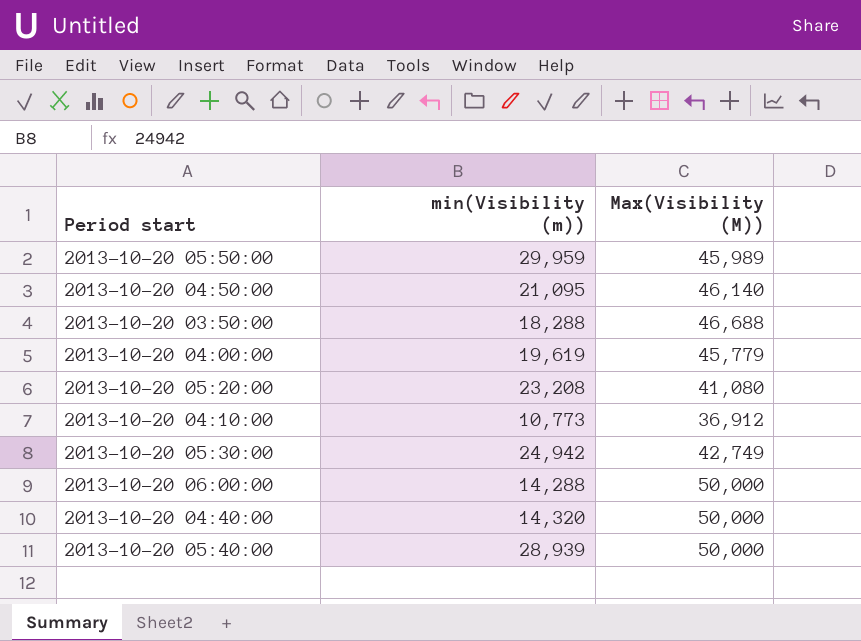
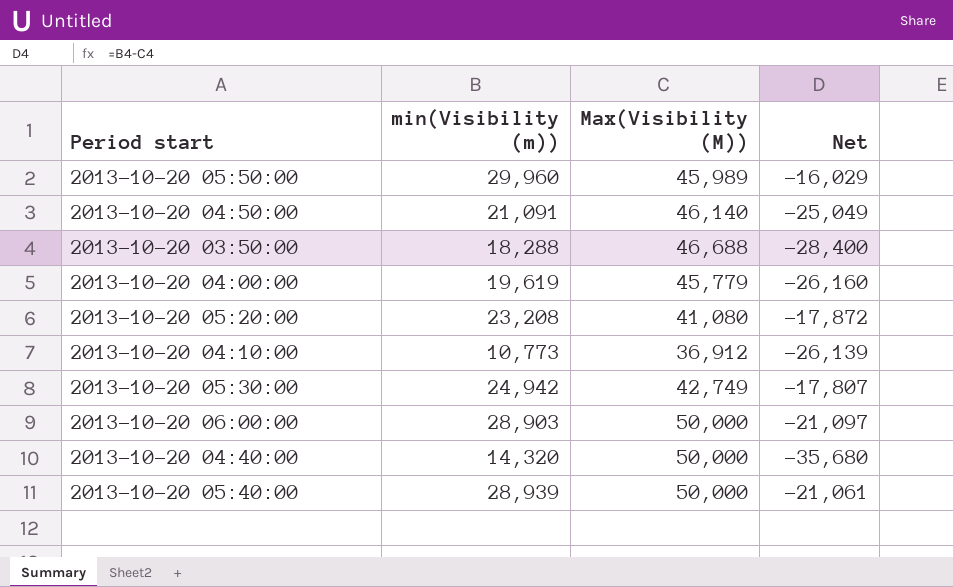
column Net | formula: none -> [min(Visibility (m))] - [Max(Visibility (M))]
2013-10-20 05:50:00 | min(Visibility (m)): 29,959 -> 29,960
2013-10-20 04:50:00 | min(Visibility (m)): 21,095 -> 21,091
2013-10-20 06:00:00 | min(Visibility (m)): 14,288 -> 28,903

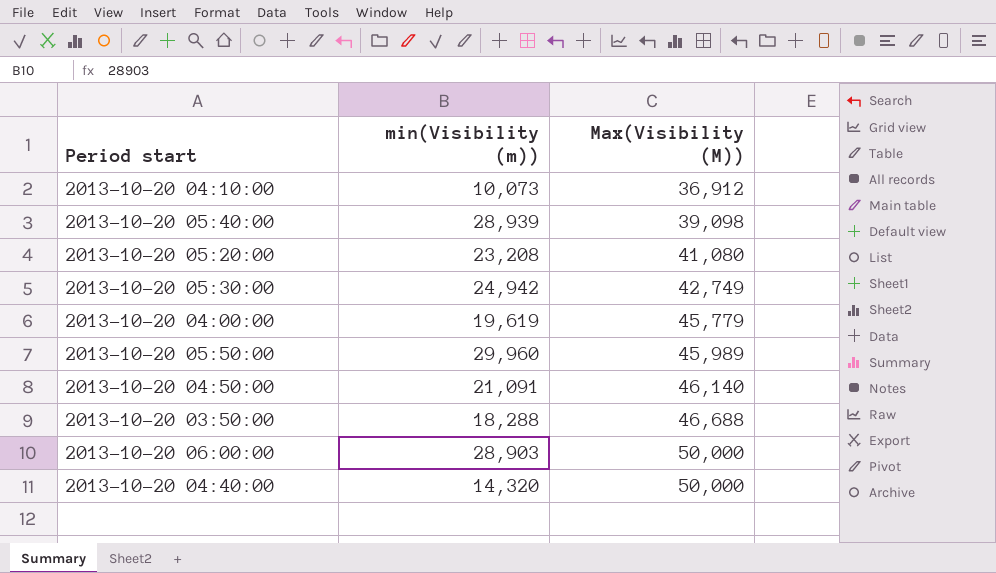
row order: none -> Max(Visibility (M)) ascending
column Net | formula: [min(Visibility (m))] - [Max(Visibility (M))] -> none
2013-10-20 04:10:00 | min(Visibility (m)): 10,773 -> 10,073
2013-10-20 05:40:00 | Max(Visibility (M)): 50,000 -> 39,098

